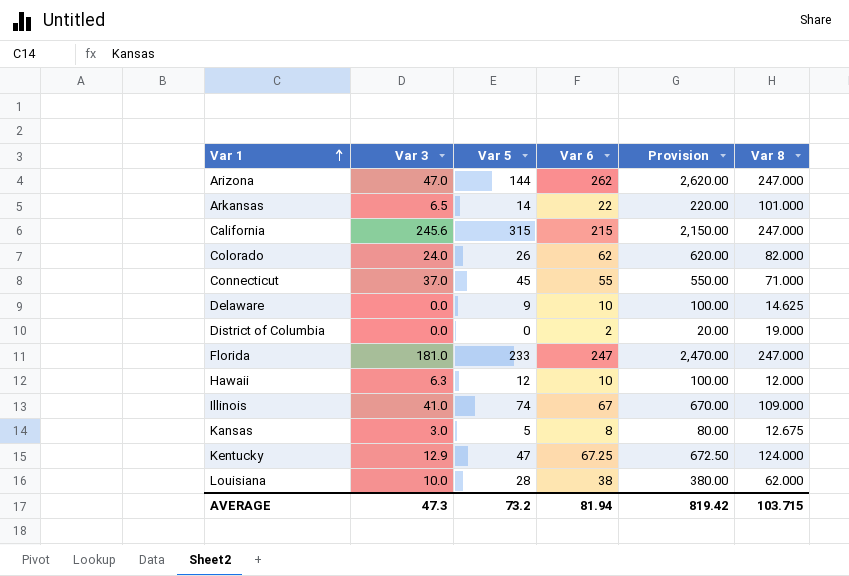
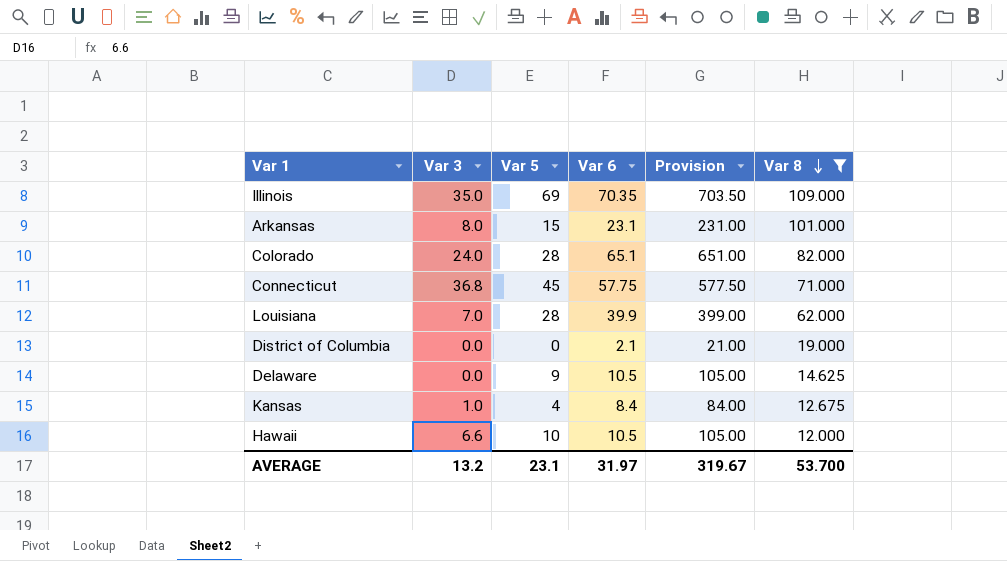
filter: none -> Var 8 <= 109.000
row order: Var 1 ascending -> Var 8 descending
Illinois | Var 3: 41.0 -> 35.0
Illinois | Var 5: 74 -> 69
Illinois | Var 6: 67 -> 70.35
Illinois | Provision: 670.00 -> 703.50
Arkansas | Var 3: 6.5 -> 8.0
Arkansas | Var 5: 14 -> 15
Arkansas | Var 6: 22 -> 23.1
Arkansas | Provision: 220.00 -> 231.00
Colorado | Var 5: 26 -> 28
Colorado | Var 6: 62 -> 65.1
Colorado | Provision: 620.00 -> 651.00
Connecticut | Var 3: 37.0 -> 36.8
Connecticut | Var 6: 55 -> 57.75
Connecticut | Provision: 550.00 -> 577.50
Louisiana | Var 3: 10.0 -> 7.0
Louisiana | Var 6: 38 -> 39.9
Louisiana | Provision: 380.00 -> 399.00
District of Columbia | Var 6: 2 -> 2.1
District of Columbia | Provision: 20.00 -> 21.00
Delaware | Var 6: 10 -> 10.5
Delaware | Provision: 100.00 -> 105.00
Kansas | Var 3: 3.0 -> 1.0
Kansas | Var 5: 5 -> 4
Kansas | Var 6: 8 -> 8.4
Kansas | Provision: 80.00 -> 84.00
Hawaii | Var 3: 6.3 -> 6.6
Hawaii | Var 5: 12 -> 10
Hawaii | Var 6: 10 -> 10.5
Hawaii | Provision: 100.00 -> 105.00
AVERAGE | Var 3: 47.3 -> 13.2
AVERAGE | Var 5: 73.2 -> 23.1
AVERAGE | Var 6: 81.94 -> 31.97
AVERAGE | Provision: 819.42 -> 319.67
AVERAGE | Var 8: 103.715 -> 53.700

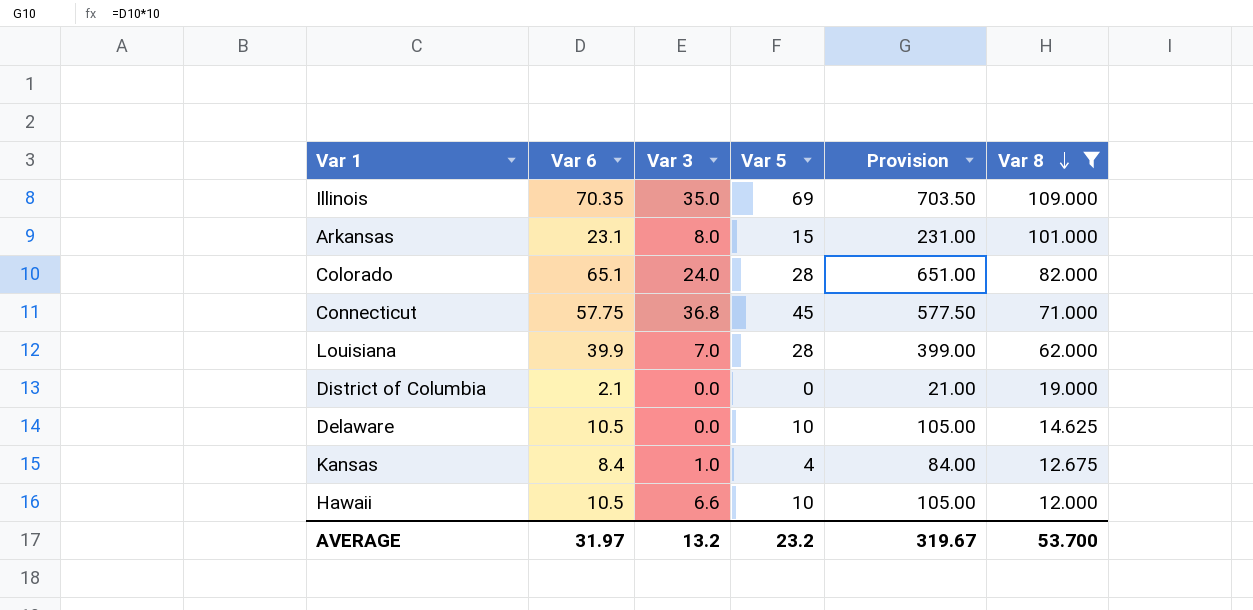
column Var 6 | position: 4 -> 2
Delaware | Var 5: 9 -> 10
AVERAGE | Var 5: 23.1 -> 23.2

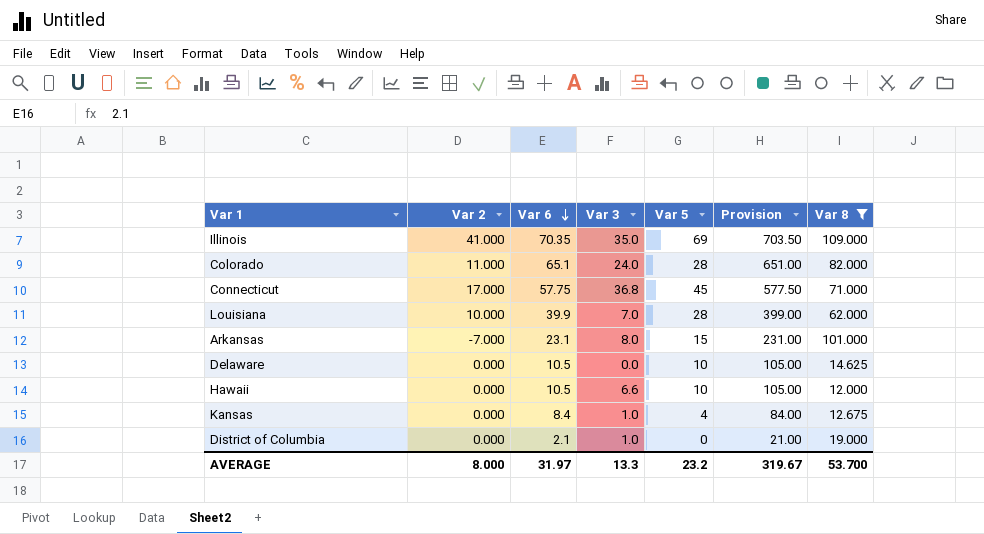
row order: Var 8 descending -> Var 6 descending
column Var 2 | position: none -> 2
District of Columbia | Var 3: 0.0 -> 1.0
AVERAGE | Var 3: 13.2 -> 13.3

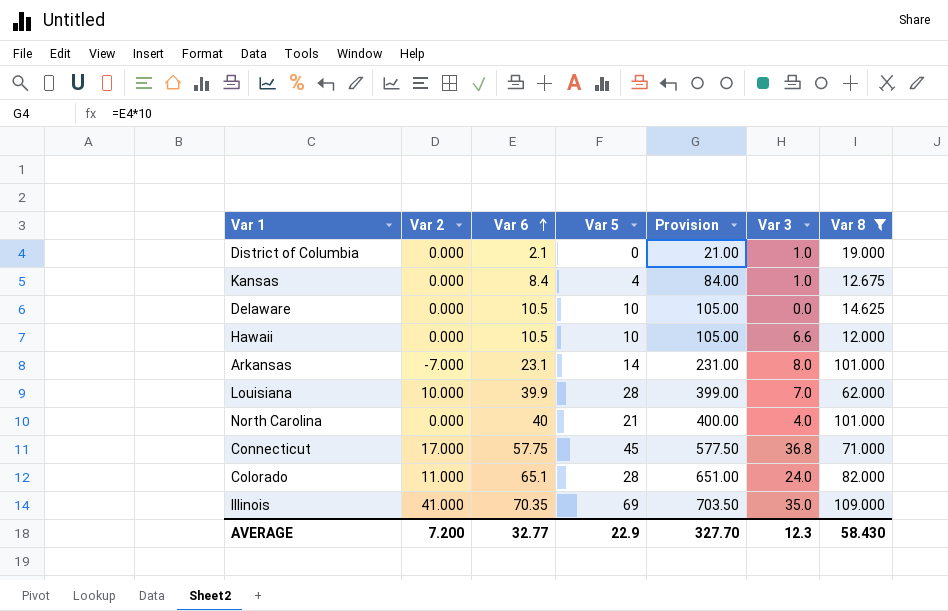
row order: Var 6 descending -> Var 6 ascending
column Var 3 | position: 4 -> 6
Arkansas | Var 5: 15 -> 14
row North Carolina: none -> 0.000 | 40 | 21 | 400.00 | 4.0 | 101.000
AVERAGE | Var 2: 8.000 -> 7.200
AVERAGE | Var 6: 31.97 -> 32.77
AVERAGE | Var 5: 23.2 -> 22.9
AVERAGE | Provision: 319.67 -> 327.70
AVERAGE | Var 3: 13.3 -> 12.3
AVERAGE | Var 8: 53.700 -> 58.430

